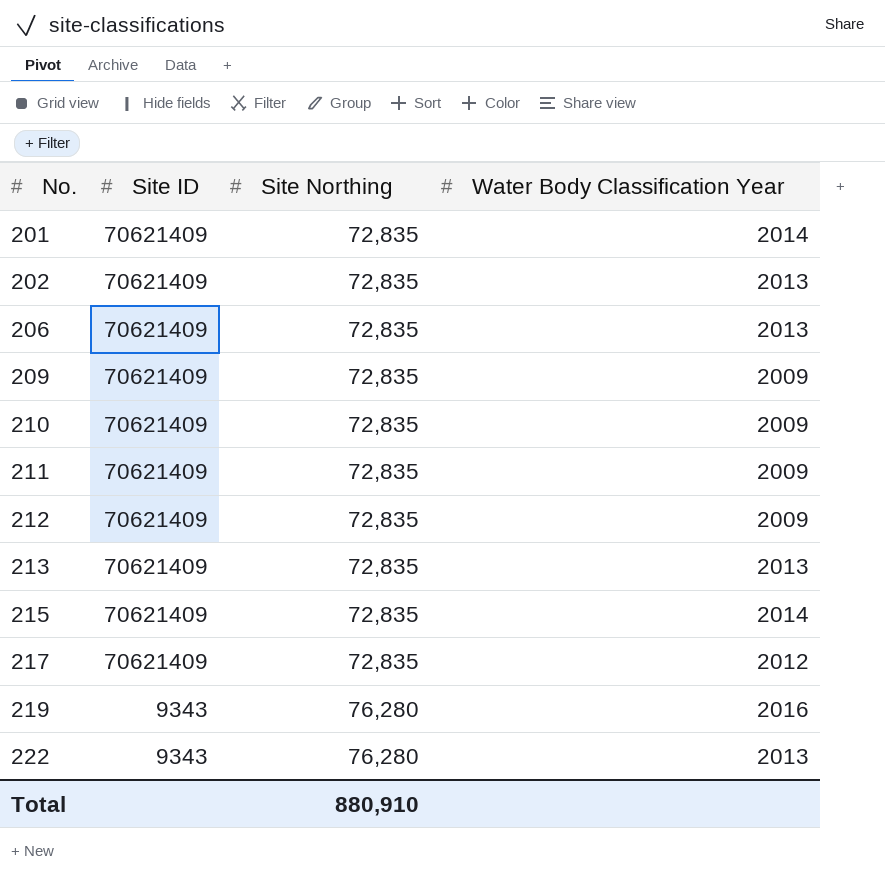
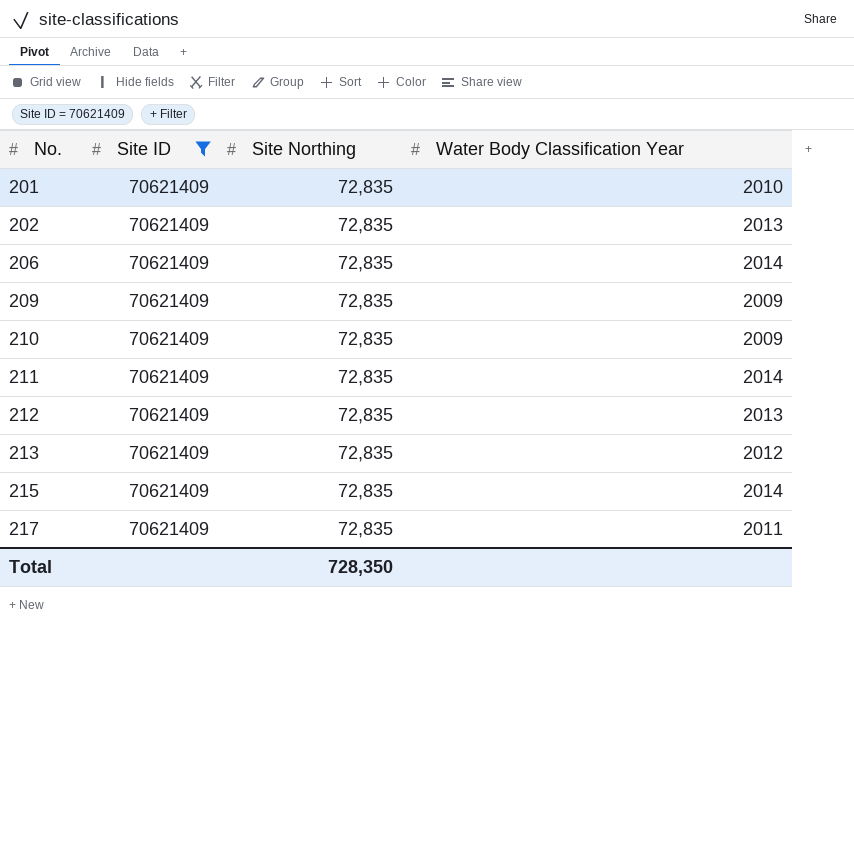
filter: none -> Site ID = 70621409
201 | Water Body Classification Year: 2014 -> 2010
206 | Water Body Classification Year: 2013 -> 2014
211 | Water Body Classification Year: 2009 -> 2014
212 | Water Body Classification Year: 2009 -> 2013
213 | Water Body Classification Year: 2013 -> 2012
217 | Water Body Classification Year: 2012 -> 2011
Total | Site Northing: 880,910 -> 728,350

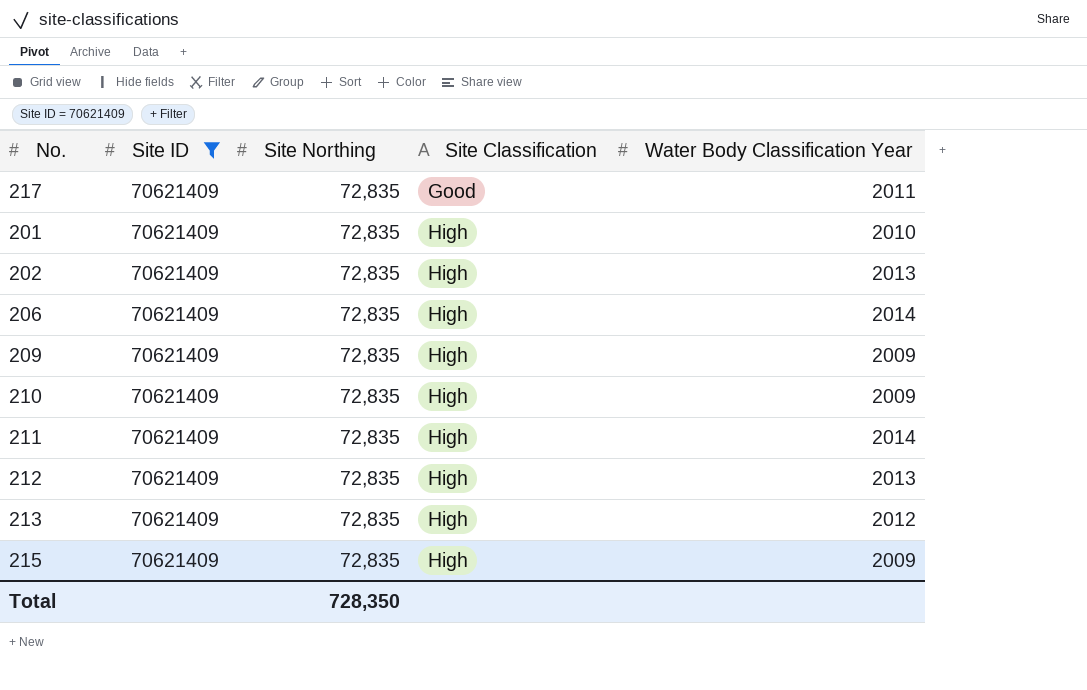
row order: No. ascending -> Site Classification ascending
column Site Classification | position: none -> 4
215 | Water Body Classification Year: 2014 -> 2009

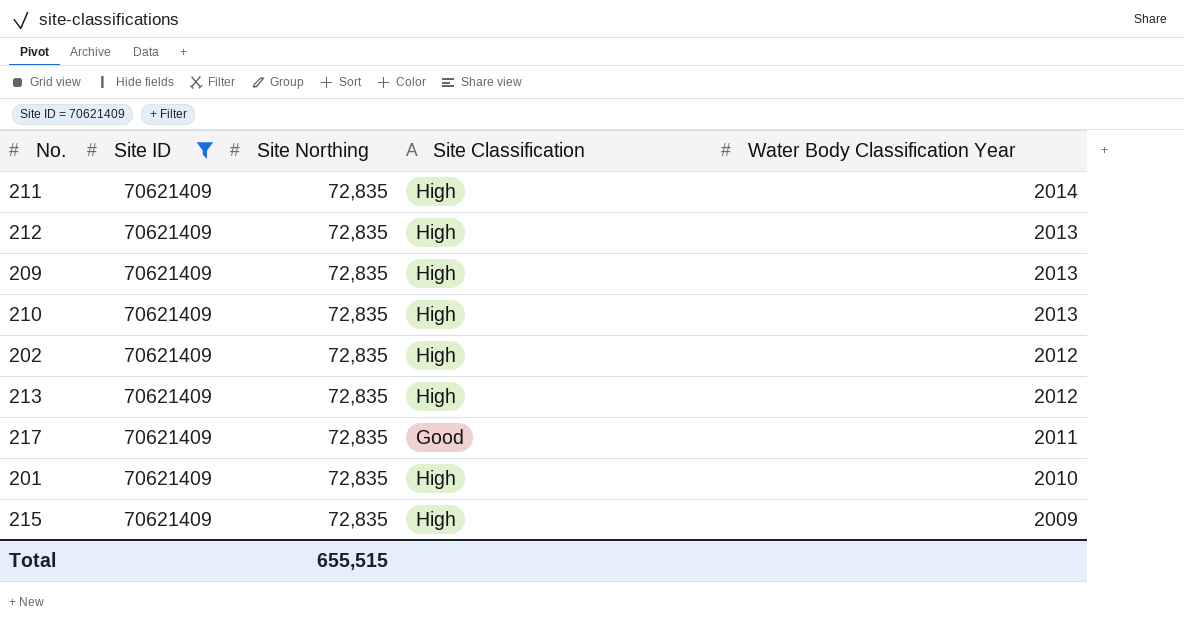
row order: Site Classification ascending -> Water Body Classification Year descending
row 206: 70621409 | 72,835 | High | 2014 -> none
209 | Water Body Classification Year: 2009 -> 2013
210 | Water Body Classification Year: 2009 -> 2013
202 | Water Body Classification Year: 2013 -> 2012
Total | Site Northing: 728,350 -> 655,515

